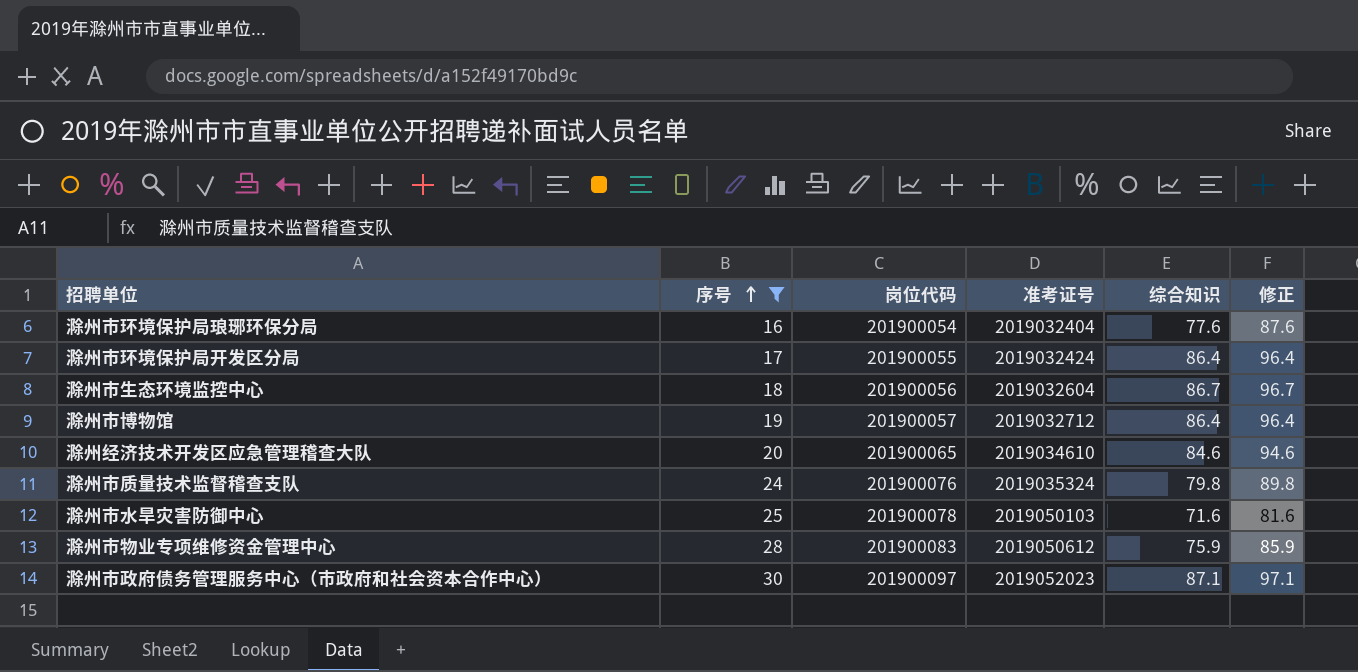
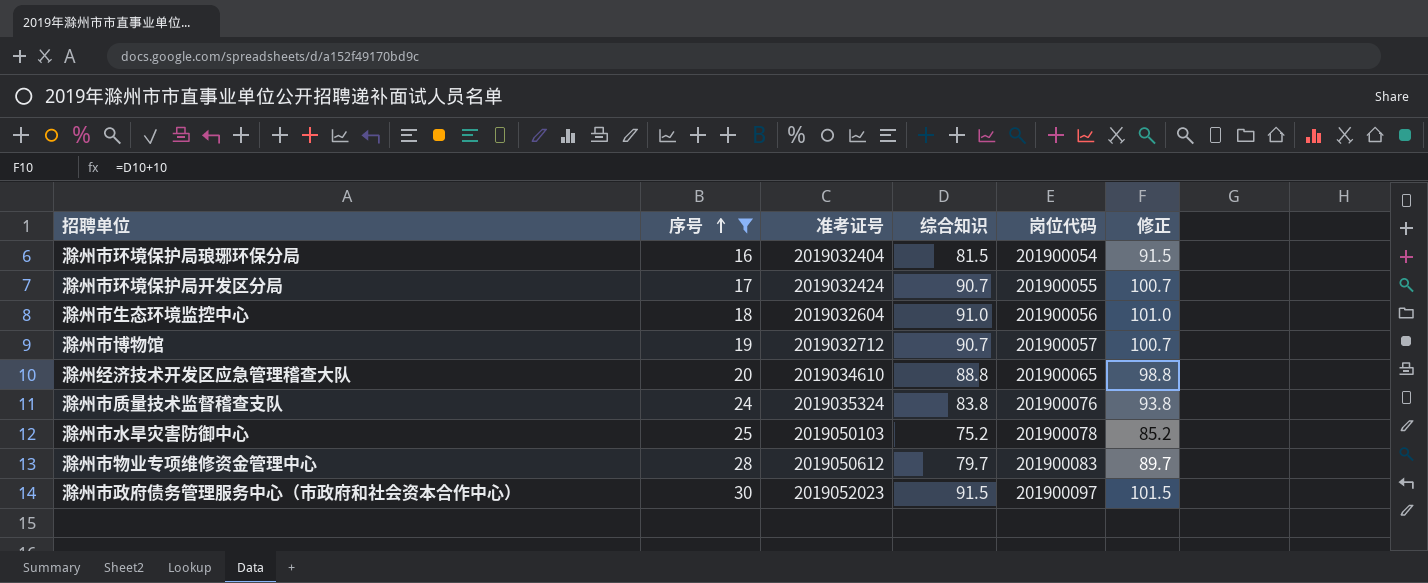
column 岗位代码 | position: 3 -> 5
滁州市环境保护局琅琊环保分局 | 综合知识: 77.6 -> 81.5
滁州市环境保护局琅琊环保分局 | 修正: 87.6 -> 91.5
滁州市环境保护局开发区分局 | 综合知识: 86.4 -> 90.7
滁州市环境保护局开发区分局 | 修正: 96.4 -> 100.7
滁州市生态环境监控中心 | 综合知识: 86.7 -> 91.0
滁州市生态环境监控中心 | 修正: 96.7 -> 101.0
滁州市博物馆 | 综合知识: 86.4 -> 90.7
滁州市博物馆 | 修正: 96.4 -> 100.7
滁州经济技术开发区应急管理稽查大队 | 综合知识: 84.6 -> 88.8
滁州经济技术开发区应急管理稽查大队 | 修正: 94.6 -> 98.8
滁州市质量技术监督稽查支队 | 综合知识: 79.8 -> 83.8
滁州市质量技术监督稽查支队 | 修正: 89.8 -> 93.8
滁州市水旱灾害防御中心 | 综合知识: 71.6 -> 75.2
滁州市水旱灾害防御中心 | 修正: 81.6 -> 85.2
滁州市物业专项维修资金管理中心 | 综合知识: 75.9 -> 79.7
滁州市物业专项维修资金管理中心 | 修正: 85.9 -> 89.7
滁州市政府债务管理服务中心（市政府和社会资本合作中心） | 综合知识: 87.1 -> 91.5
滁州市政府债务管理服务中心（市政府和社会资本合作中心） | 修正: 97.1 -> 101.5

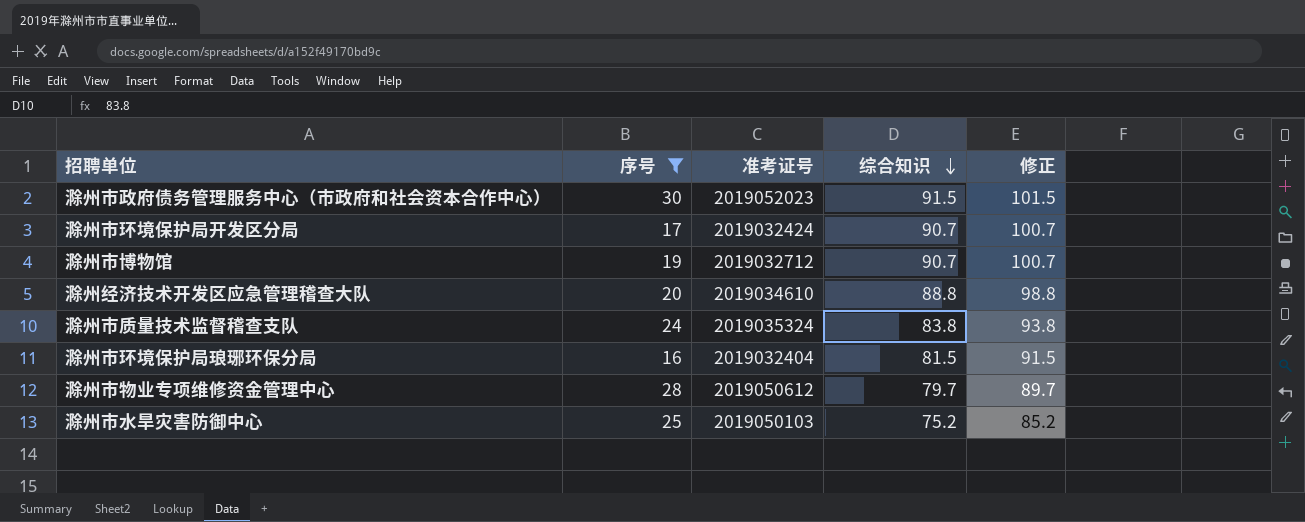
row order: 序号 ascending -> 综合知识 descending
column 岗位代码 | position: 5 -> none
row 滁州市生态环境监控中心: 18 | 2019032604 | 91.0 | 201900056 | 101.0 -> none

